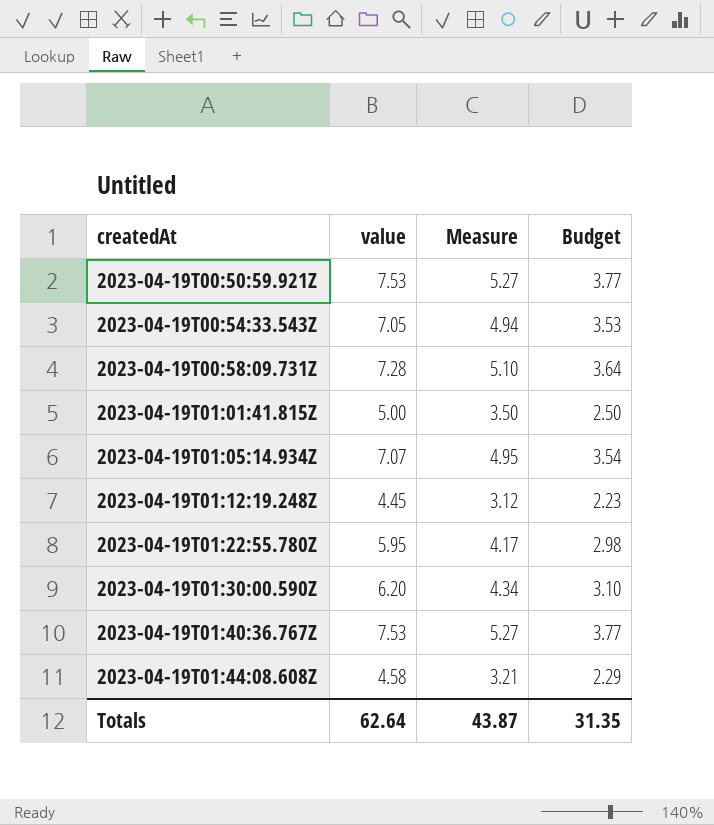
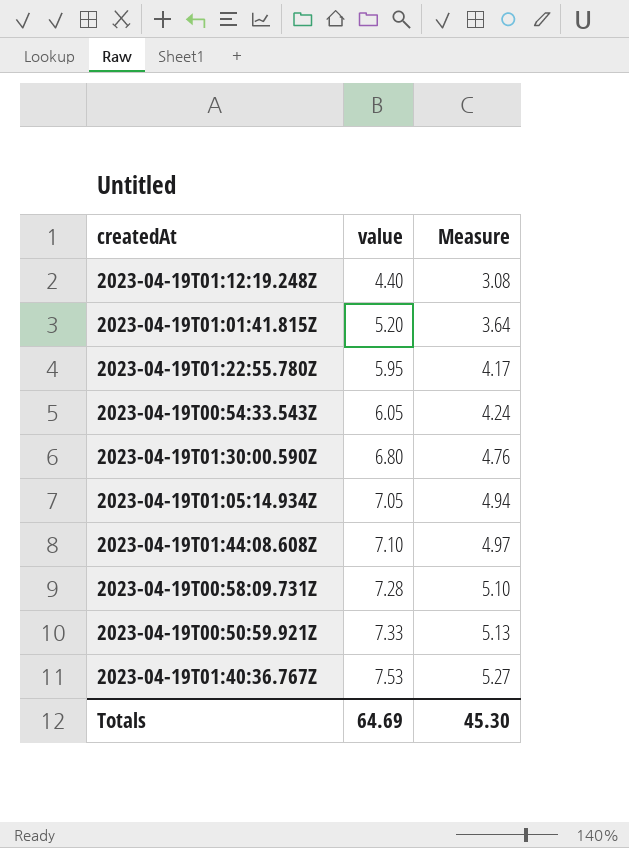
row order: createdAt ascending -> value ascending
column Budget | formula: [value] * 0.5 -> none
2023-04-19T01:12:19.248Z | value: 4.45 -> 4.40
2023-04-19T01:12:19.248Z | Measure: 3.12 -> 3.08
2023-04-19T01:01:41.815Z | value: 5.00 -> 5.20
2023-04-19T01:01:41.815Z | Measure: 3.50 -> 3.64
2023-04-19T00:54:33.543Z | value: 7.05 -> 6.05
2023-04-19T00:54:33.543Z | Measure: 4.94 -> 4.24
2023-04-19T01:30:00.590Z | value: 6.20 -> 6.80
2023-04-19T01:30:00.590Z | Measure: 4.34 -> 4.76
2023-04-19T01:05:14.934Z | value: 7.07 -> 7.05
2023-04-19T01:05:14.934Z | Measure: 4.95 -> 4.94
2023-04-19T01:44:08.608Z | value: 4.58 -> 7.10
2023-04-19T01:44:08.608Z | Measure: 3.21 -> 4.97
2023-04-19T00:50:59.921Z | value: 7.53 -> 7.33
2023-04-19T00:50:59.921Z | Measure: 5.27 -> 5.13
Totals | value: 62.64 -> 64.69
Totals | Measure: 43.87 -> 45.30

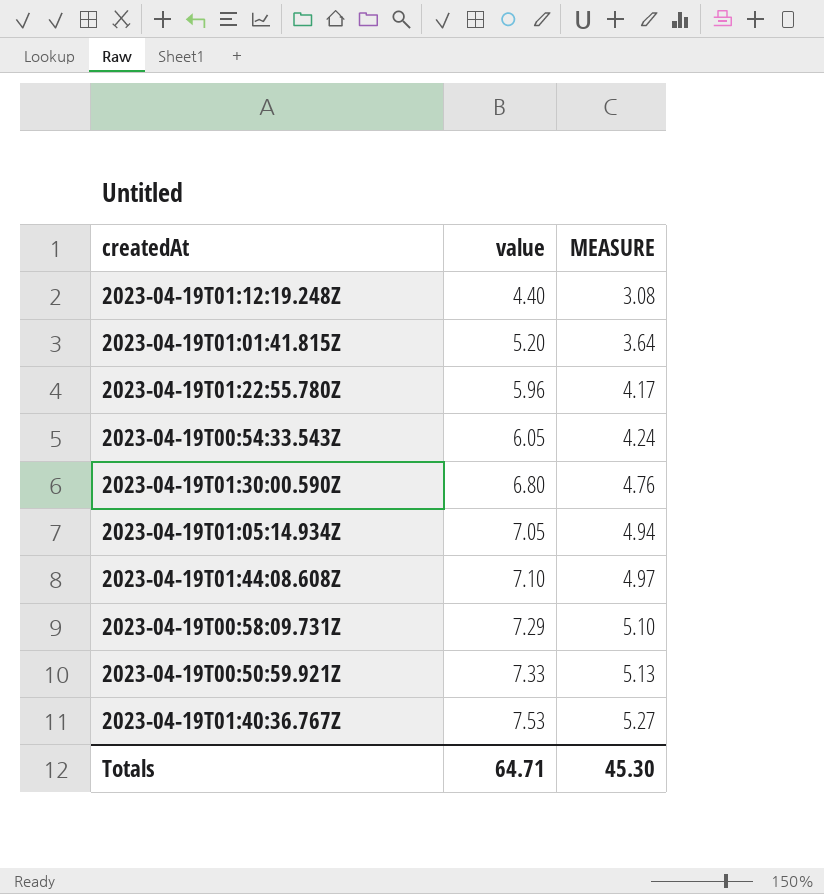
column name: Measure -> MEASURE
2023-04-19T01:22:55.780Z | value: 5.95 -> 5.96
2023-04-19T00:58:09.731Z | value: 7.28 -> 7.29
Totals | value: 64.69 -> 64.71

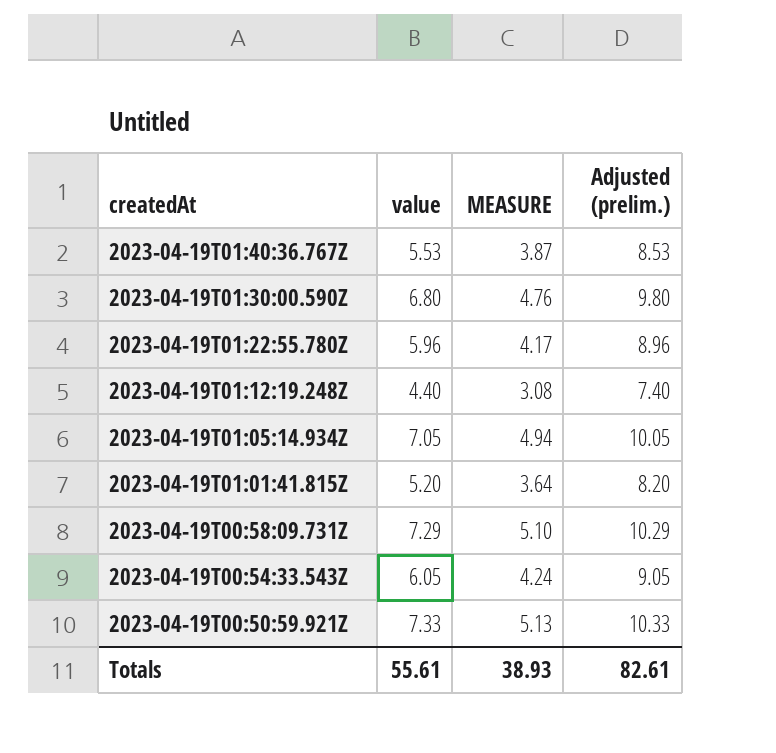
row order: value ascending -> createdAt descending
column Adjusted (prelim.) | formula: none -> [value] + 3
row 2023-04-19T01:44:08.608Z: 7.10 | 4.97 -> none
2023-04-19T01:40:36.767Z | value: 7.53 -> 5.53
2023-04-19T01:40:36.767Z | MEASURE: 5.27 -> 3.87
Totals | value: 64.71 -> 55.61
Totals | MEASURE: 45.30 -> 38.93

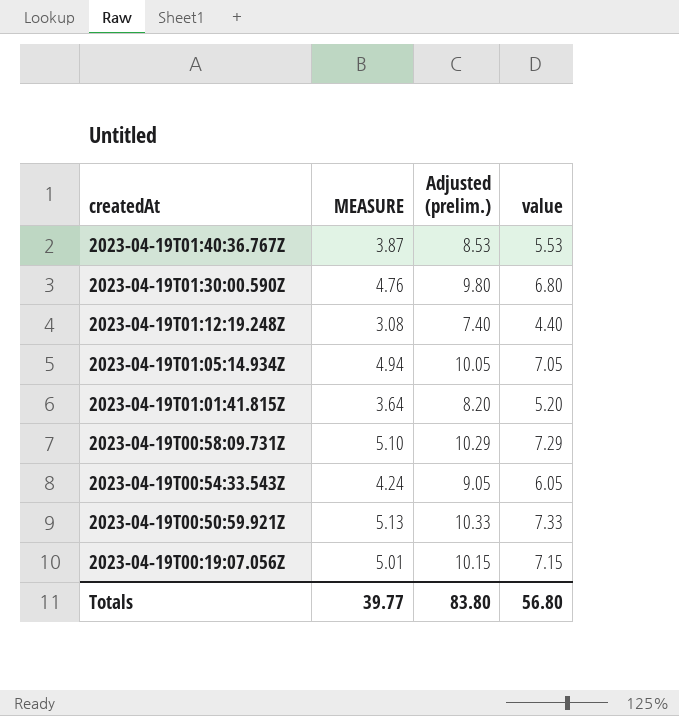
column value | position: 2 -> 4
row 2023-04-19T01:22:55.780Z: 5.96 | 4.17 | 8.96 -> none
row 2023-04-19T00:19:07.056Z: none -> 5.01 | 10.15 | 7.15
Totals | MEASURE: 38.93 -> 39.77
Totals | Adjusted (prelim.): 82.61 -> 83.80
Totals | value: 55.61 -> 56.80

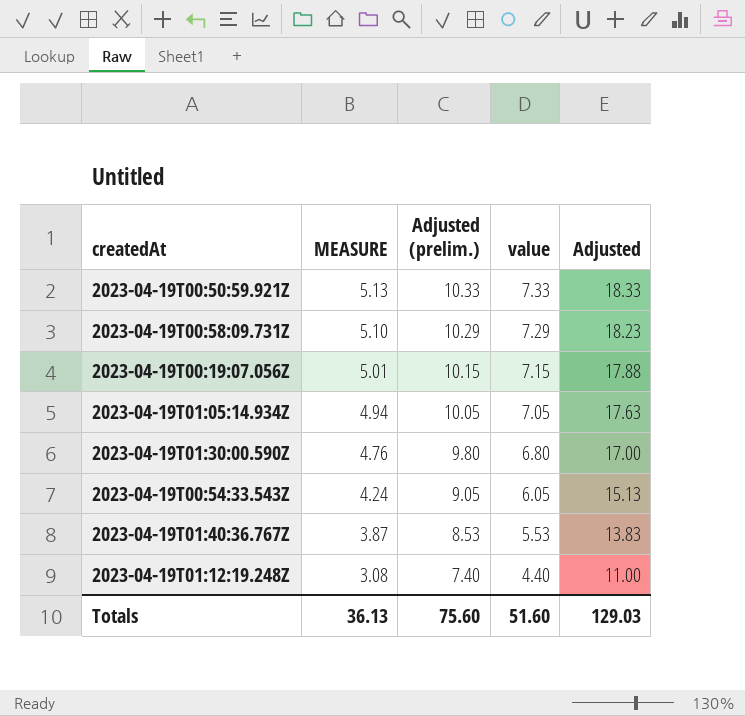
row order: createdAt descending -> MEASURE descending
column Adjusted | formula: none -> [value] * 2.5
row 2023-04-19T01:01:41.815Z: 3.64 | 8.20 | 5.20 -> none
Totals | MEASURE: 39.77 -> 36.13
Totals | Adjusted (prelim.): 83.80 -> 75.60
Totals | value: 56.80 -> 51.60

